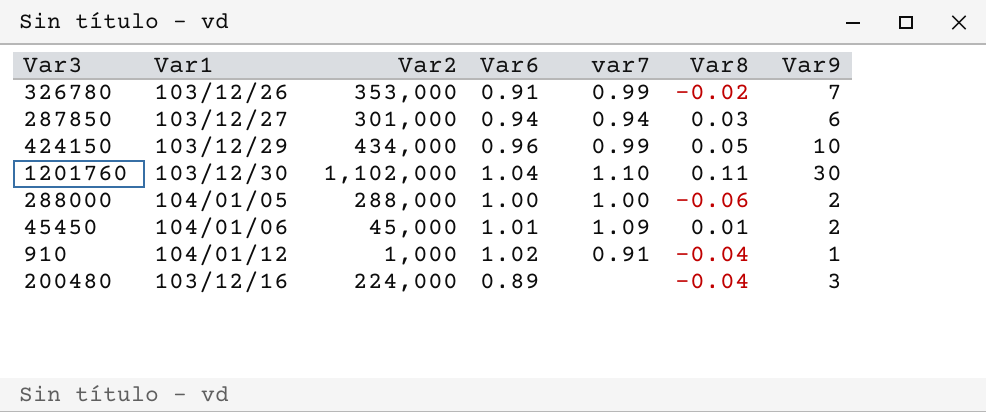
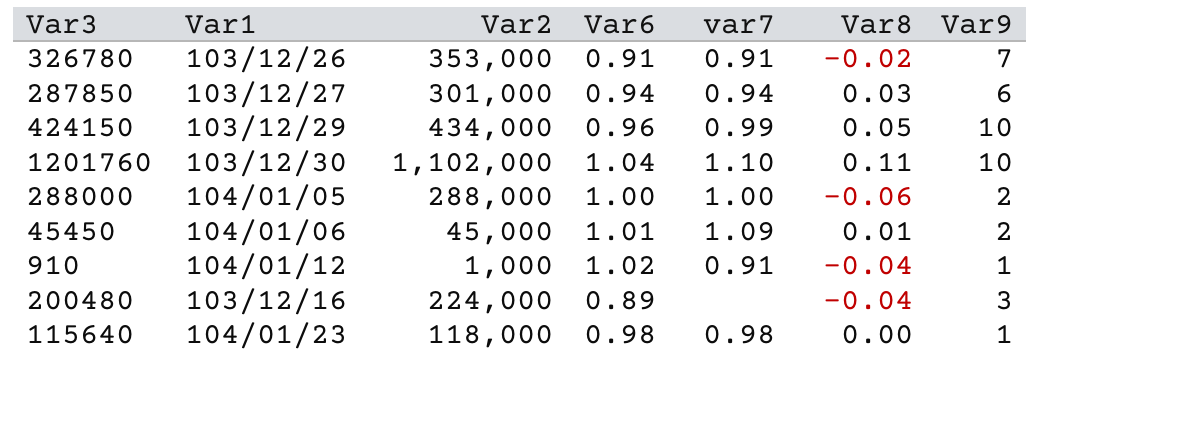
326780 | var7: 0.99 -> 0.91
1201760 | Var9: 30 -> 10
row 115640: none -> 104/01/23 | 118,000 | 0.98 | 0.98 | 0.00 | 1

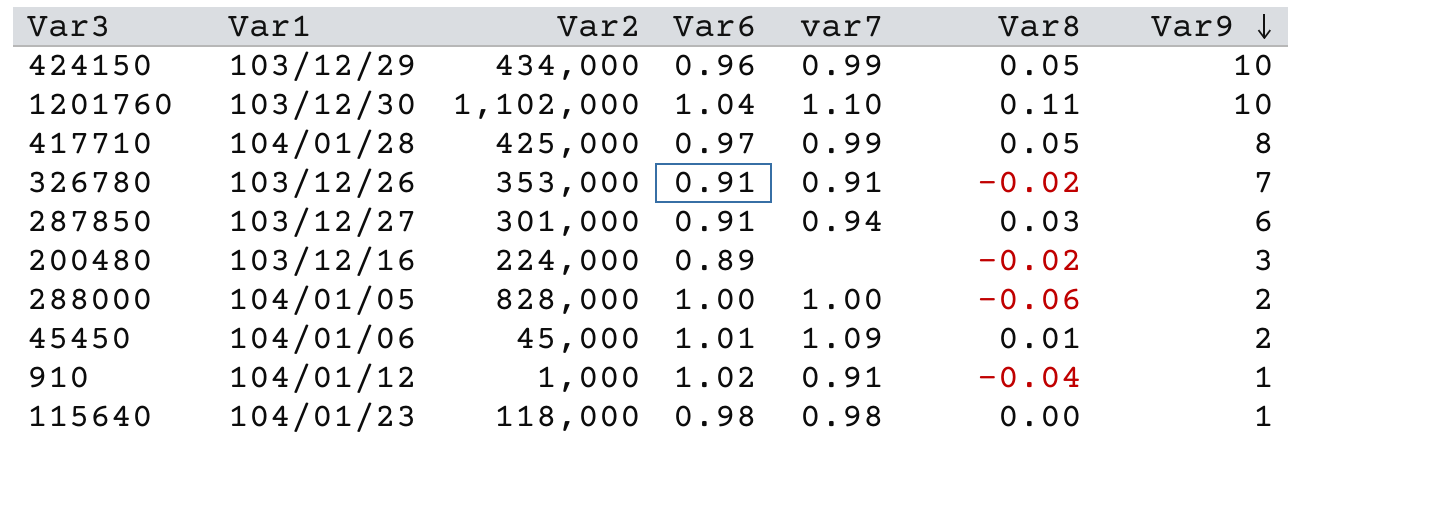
row order: none -> Var9 descending
row 417710: none -> 104/01/28 | 425,000 | 0.97 | 0.99 | 0.05 | 8
287850 | Var6: 0.94 -> 0.91
200480 | Var8: -0.04 -> -0.02
288000 | Var2: 288,000 -> 828,000

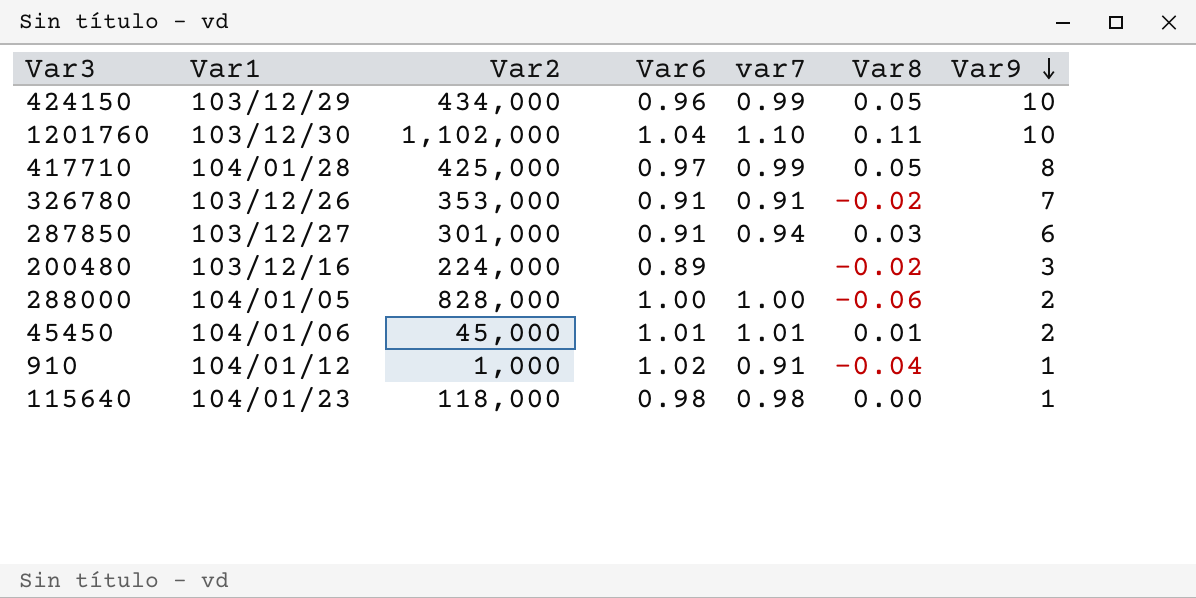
45450 | var7: 1.09 -> 1.01

